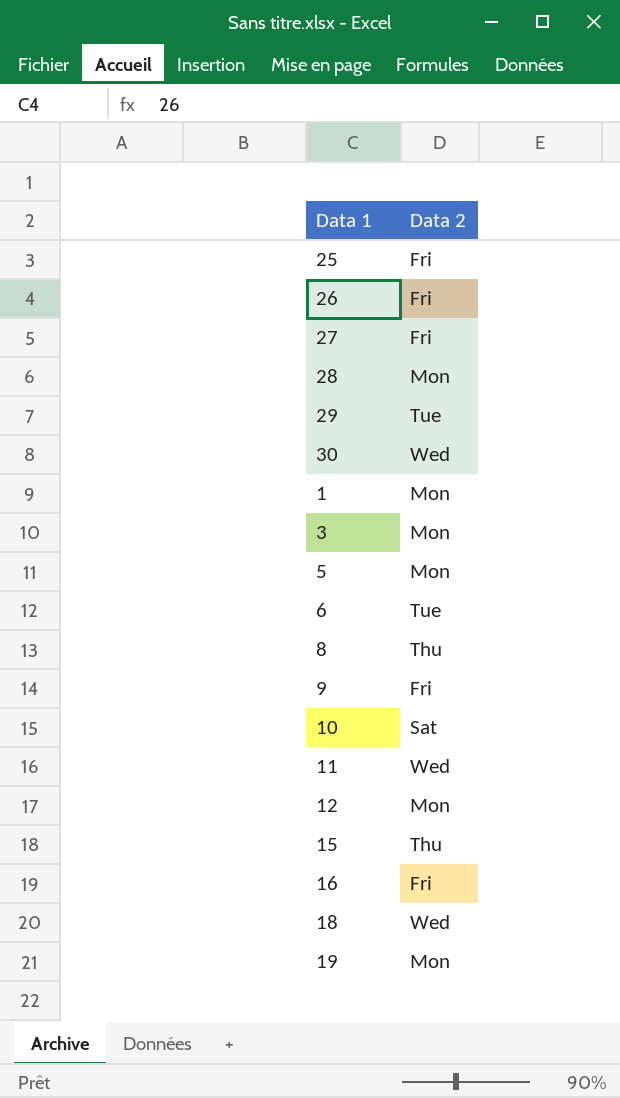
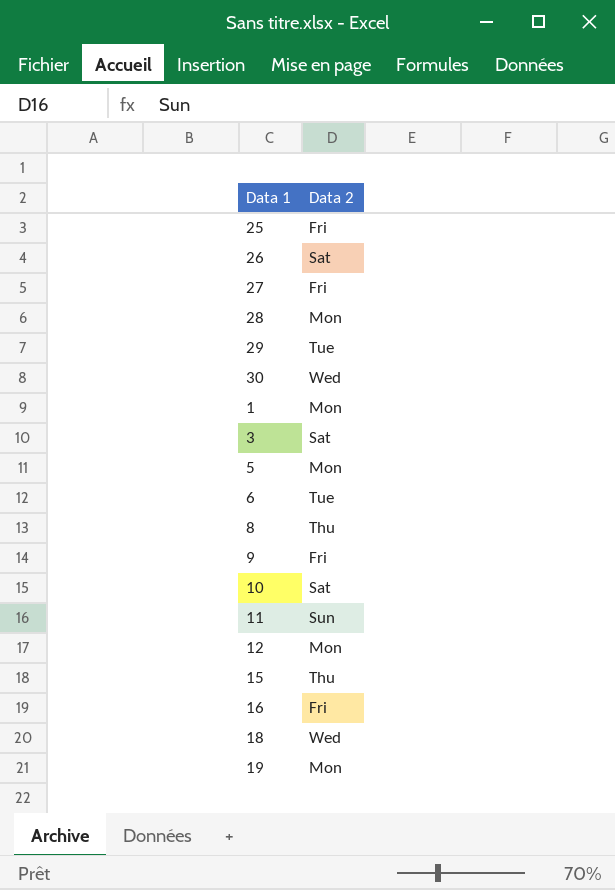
26 | Data 2: Fri -> Sat
3 | Data 2: Mon -> Sat
11 | Data 2: Wed -> Sun

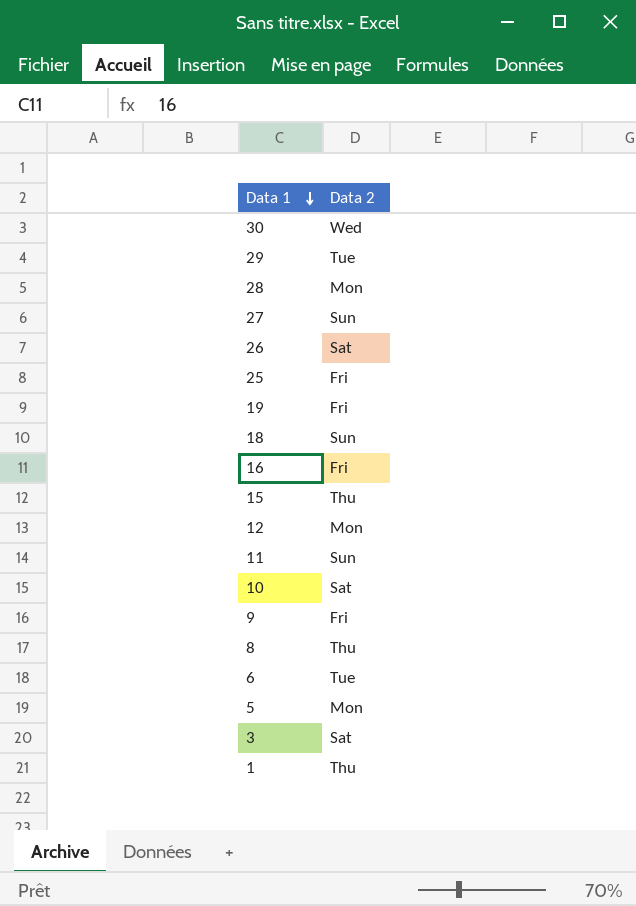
row order: none -> Data 1 descending
27 | Data 2: Fri -> Sun
19 | Data 2: Mon -> Fri
18 | Data 2: Wed -> Sun
1 | Data 2: Mon -> Thu

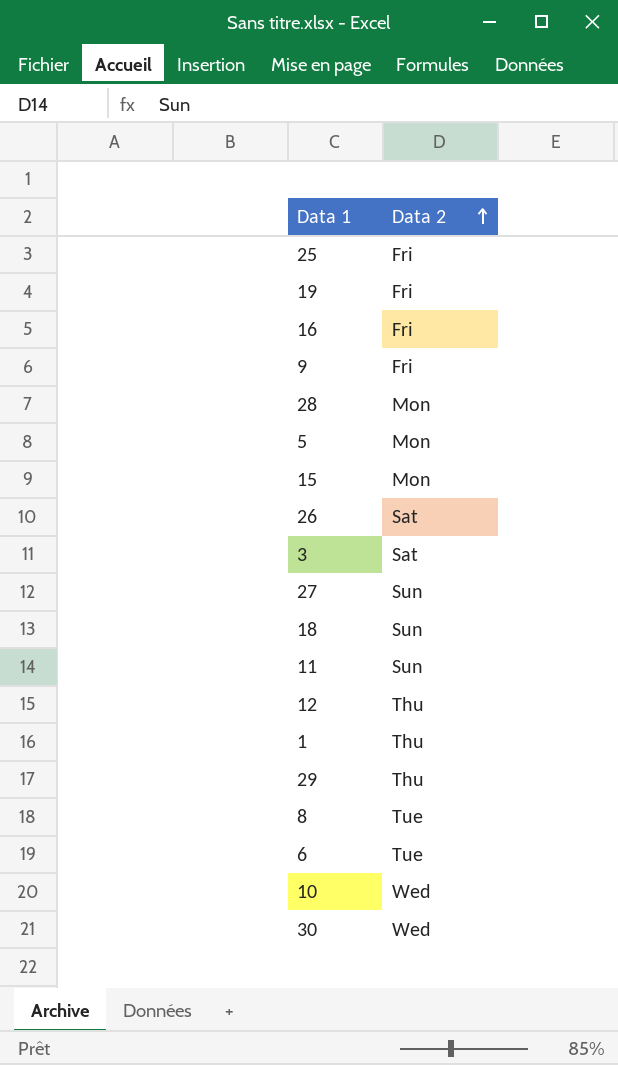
row order: Data 1 descending -> Data 2 ascending
15 | Data 2: Thu -> Mon
12 | Data 2: Mon -> Thu
29 | Data 2: Tue -> Thu
8 | Data 2: Thu -> Tue
10 | Data 2: Sat -> Wed

